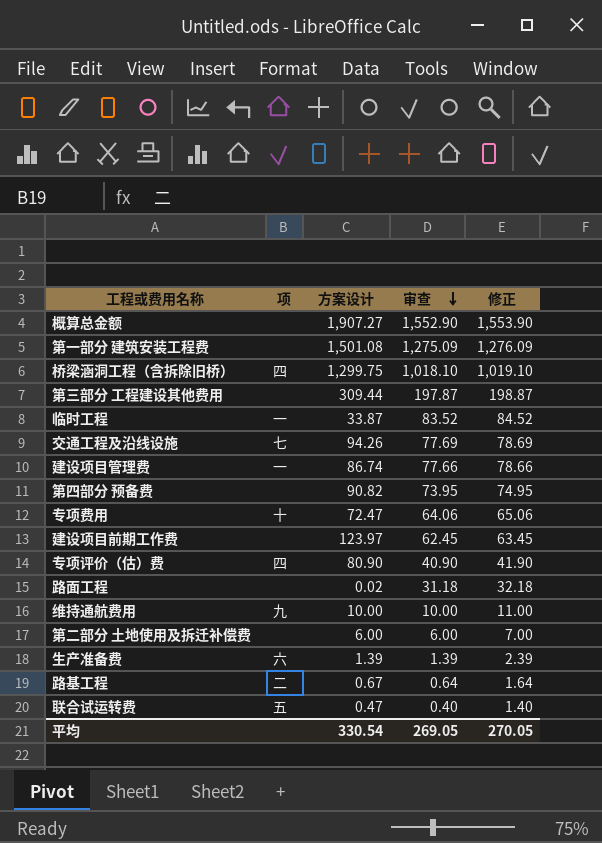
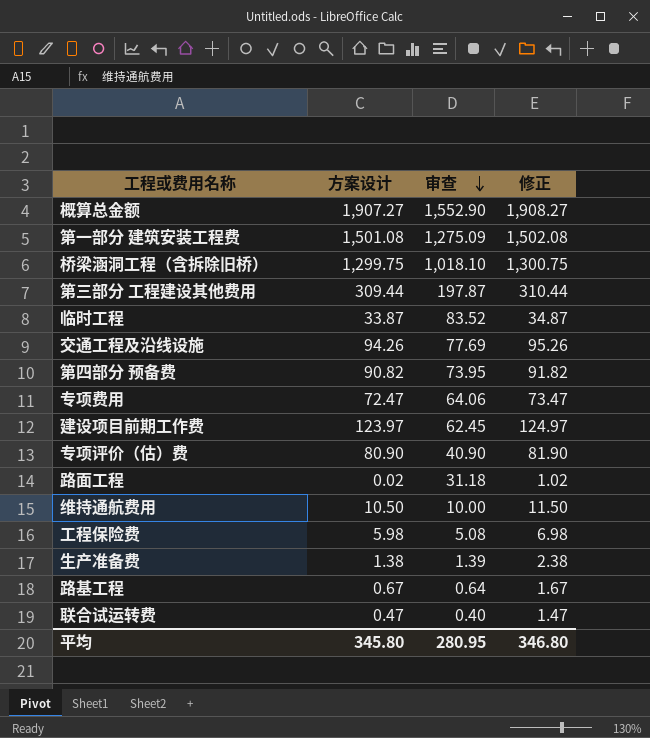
column 项 | position: 2 -> none
column 修正 | formula: [审查] + 1 -> [方案设计] + 1
row 建设项目管理费: 一 | 86.74 | 77.66 | 78.66 -> none
row 第二部分 土地使用及拆迁补偿费: none | 6.00 | 6.00 | 7.00 -> none
维持通航费用 | 方案设计: 10.00 -> 10.50
row 工程保险费: none -> 5.98 | 5.08 | 6.98
生产准备费 | 方案设计: 1.39 -> 1.38
平均 | 方案设计: 330.54 -> 345.80
平均 | 审查: 269.05 -> 280.95
平均 | 修正: 270.05 -> 346.80

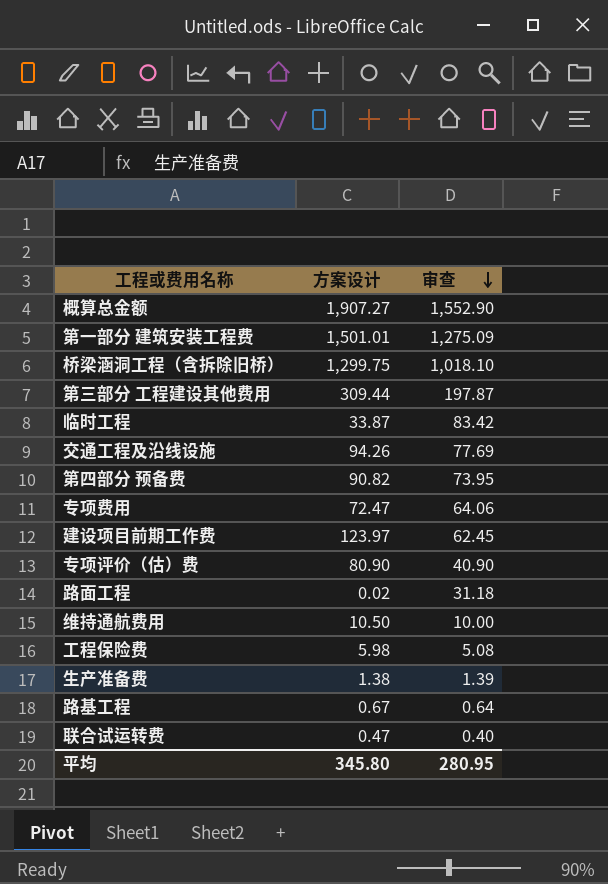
column 修正 | formula: [方案设计] + 1 -> none
第一部分 建筑安装工程费 | 方案设计: 1,501.08 -> 1,501.01
临时工程 | 审查: 83.52 -> 83.42

